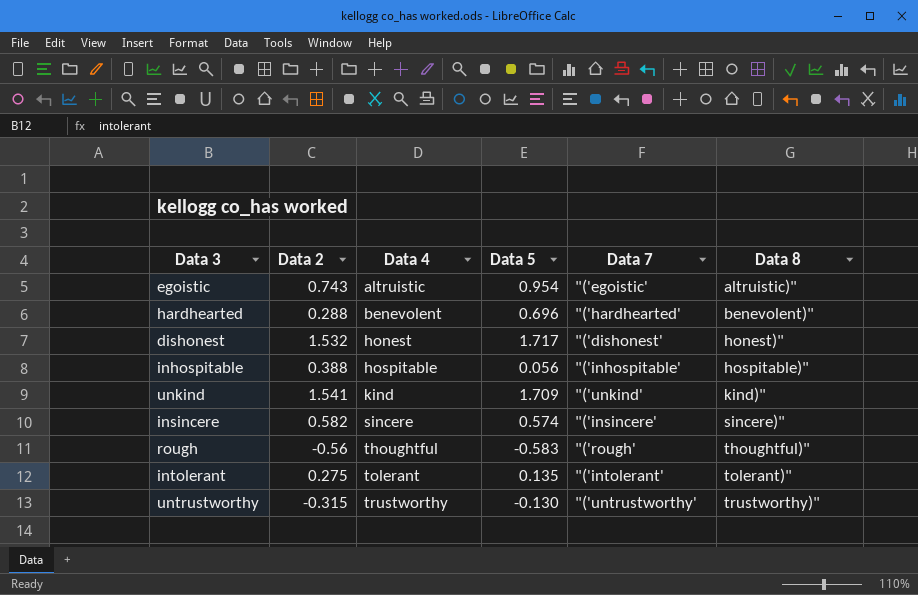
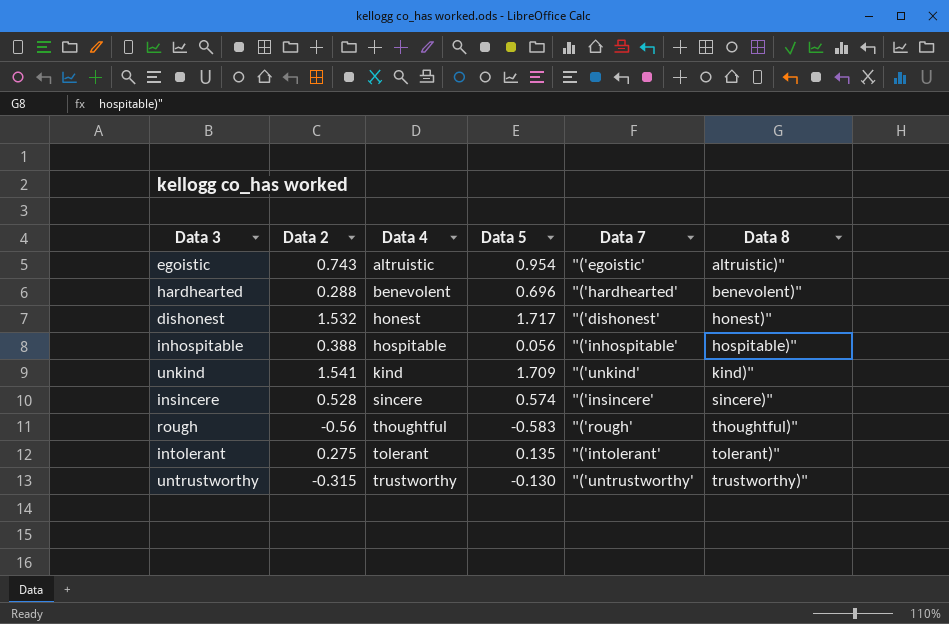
insincere | Data 2: 0.582 -> 0.528

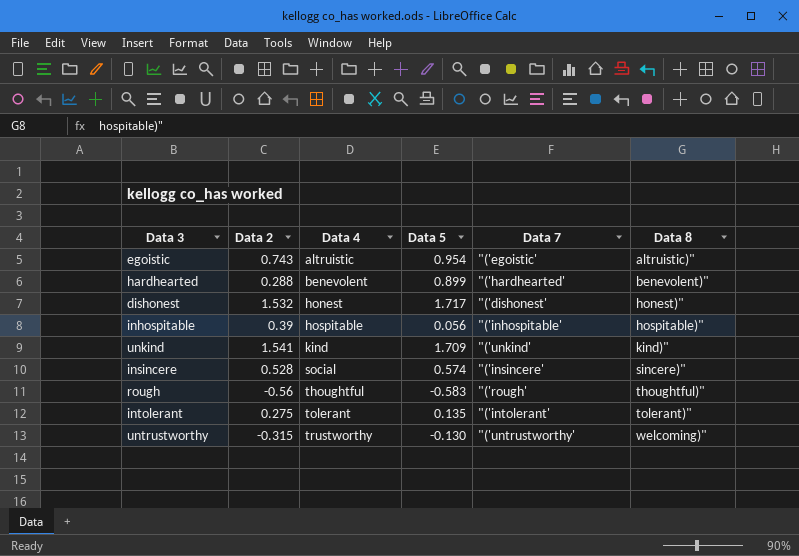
hardhearted | Data 5: 0.696 -> 0.899
inhospitable | Data 2: 0.388 -> 0.39
insincere | Data 4: sincere -> social
untrustworthy | Data 8: trustworthy)" -> welcoming)"

